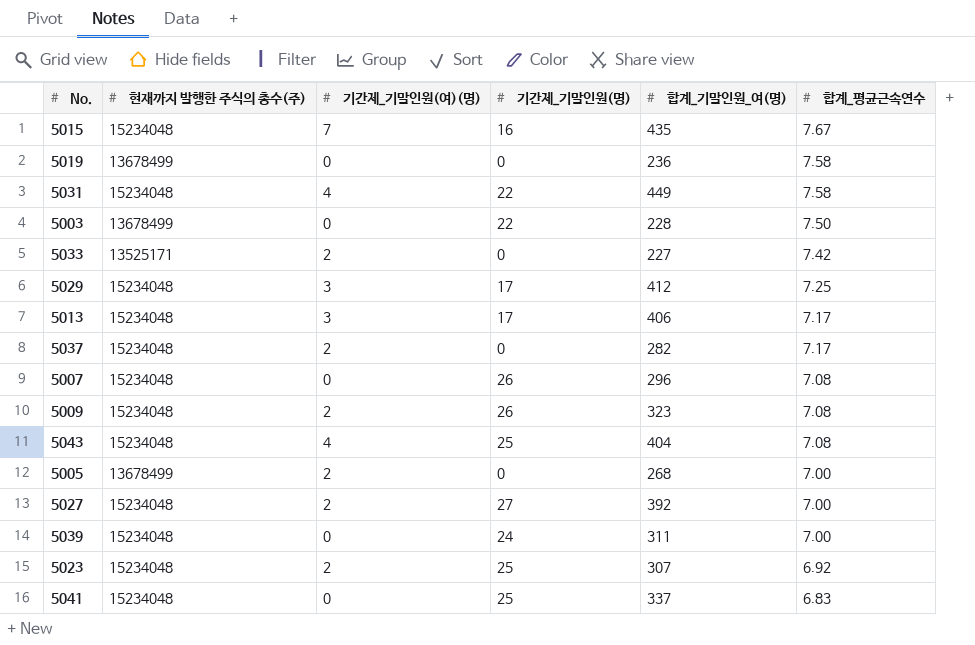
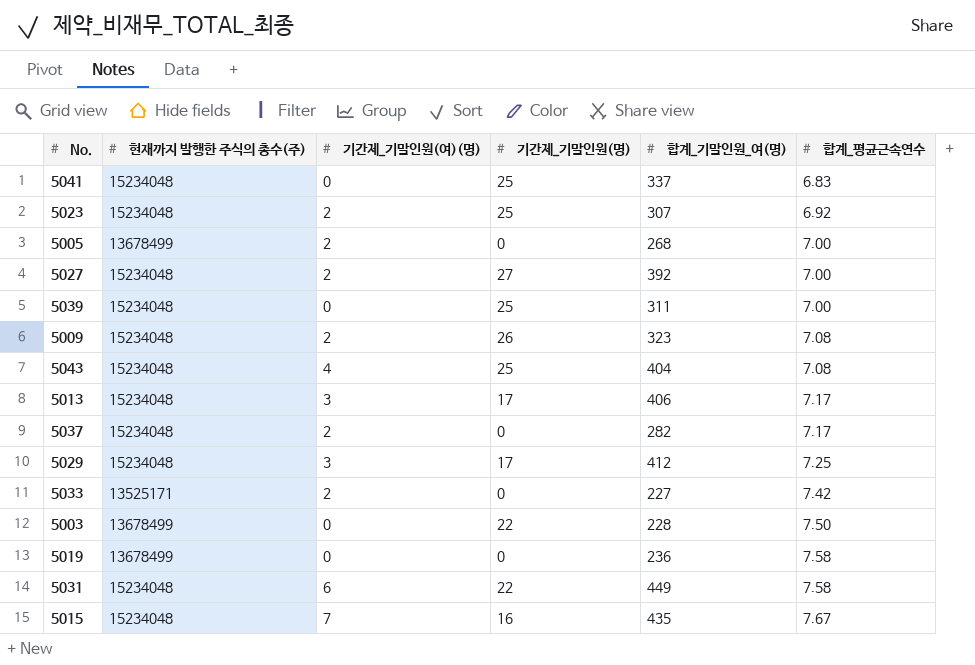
row order: 합계_평균근속연수 descending -> 합계_평균근속연수 ascending
row 5007: 15234048 | 0 | 26 | 296 | 7.08 -> none
5039 | 기간제_기말인원(명): 24 -> 25
5031 | 기간제_기말인원(여)(명): 4 -> 6

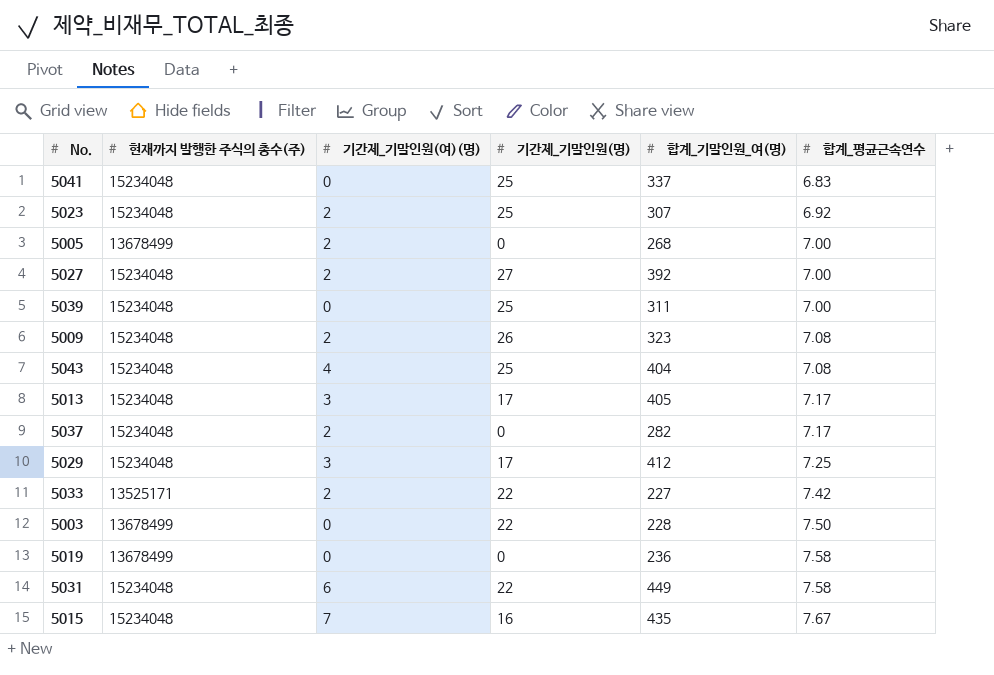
5013 | 합계_기말인원_여(명): 406 -> 405
5033 | 기간제_기말인원(명): 0 -> 22

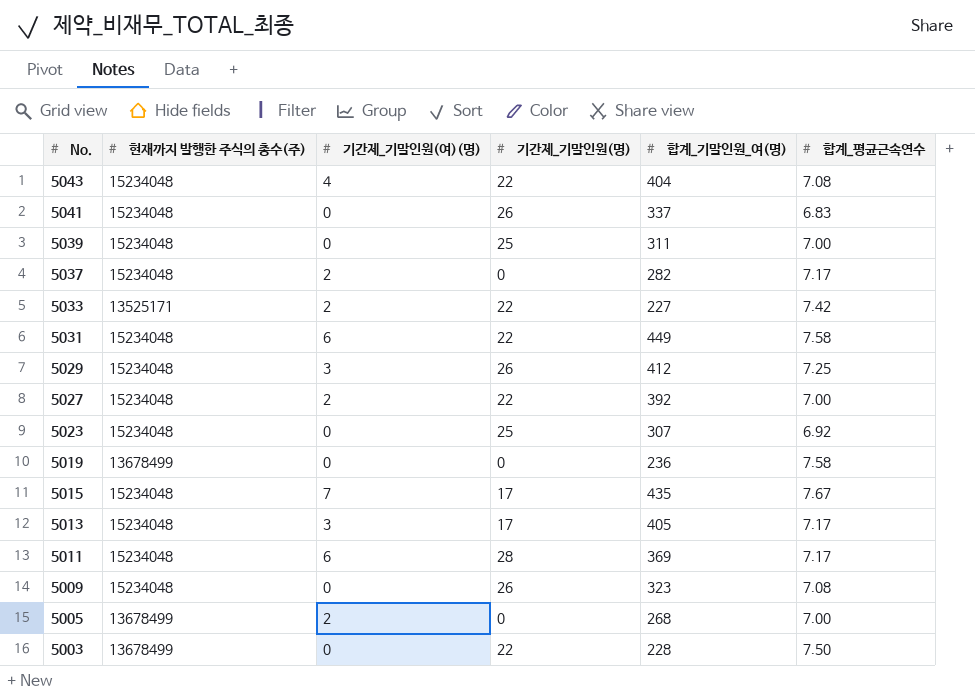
row order: 합계_평균근속연수 ascending -> No. descending
5043 | 기간제_기말인원(명): 25 -> 22
5041 | 기간제_기말인원(명): 25 -> 26
5029 | 기간제_기말인원(명): 17 -> 26
5027 | 기간제_기말인원(명): 27 -> 22
5023 | 기간제_기말인원(여)(명): 2 -> 0
5015 | 기간제_기말인원(명): 16 -> 17
row 5011: none -> 15234048 | 6 | 28 | 369 | 7.17
5009 | 기간제_기말인원(여)(명): 2 -> 0

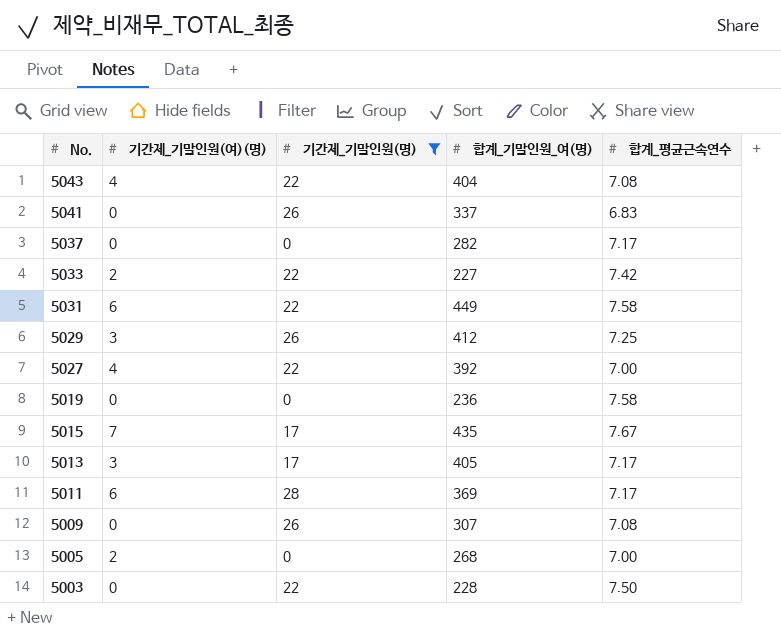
filter: none -> 기간제_기말인원(명) != 25
column 현재까지 발행한 주식의 총수(주) | position: 2 -> none
5037 | 기간제_기말인원(여)(명): 2 -> 0
5027 | 기간제_기말인원(여)(명): 2 -> 4
5009 | 합계_기말인원_여(명): 323 -> 307

